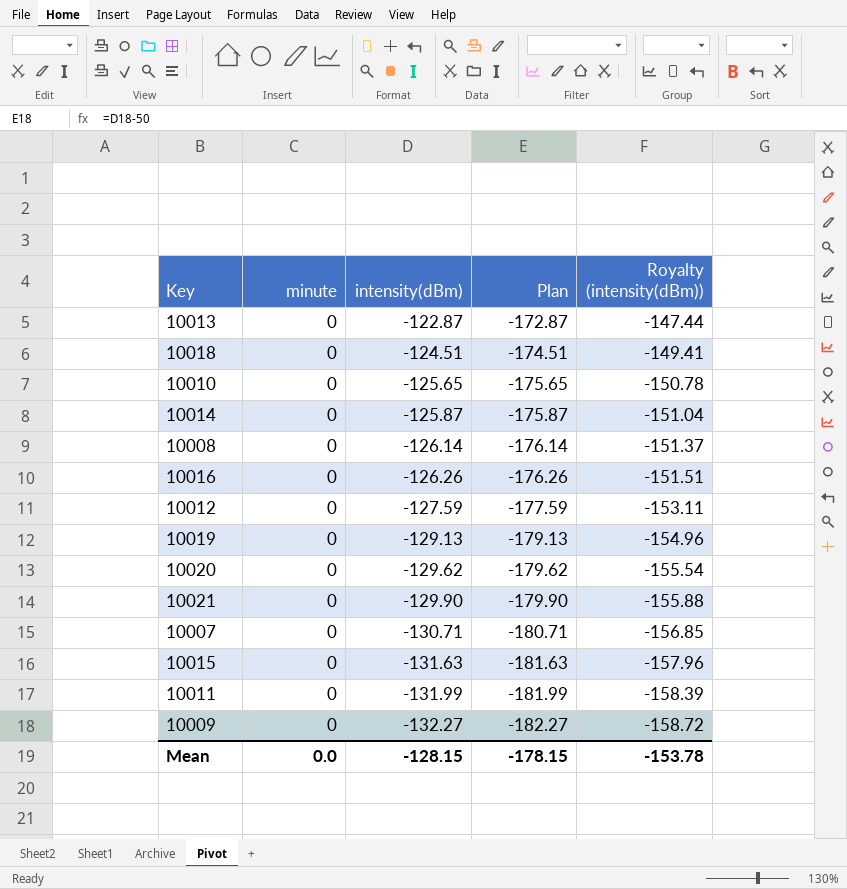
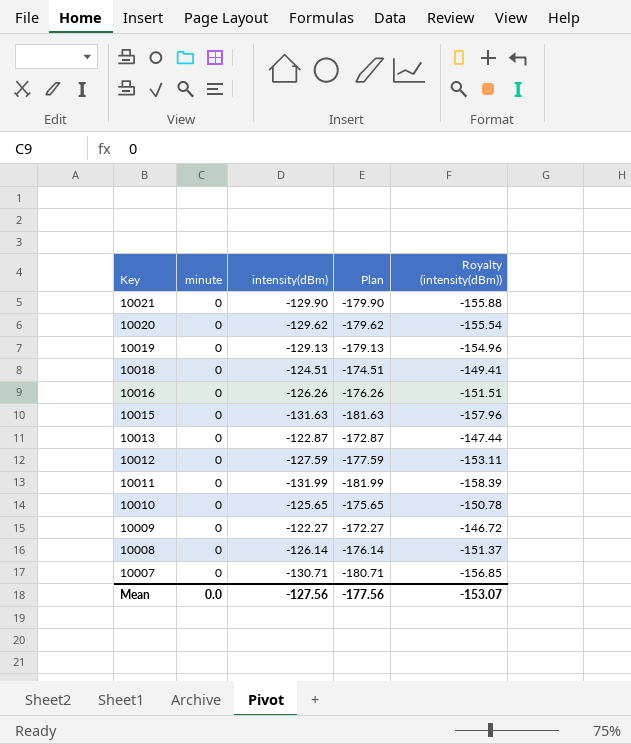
row order: intensity(dBm) descending -> Key descending
row 10014: 0 | -125.87 | -175.87 | -151.04 -> none
10009 | intensity(dBm): -132.27 -> -122.27
10009 | Plan: -182.27 -> -172.27
10009 | Royalty (intensity(dBm)): -158.72 -> -146.72
Mean | intensity(dBm): -128.15 -> -127.56
Mean | Plan: -178.15 -> -177.56
Mean | Royalty (intensity(dBm)): -153.78 -> -153.07

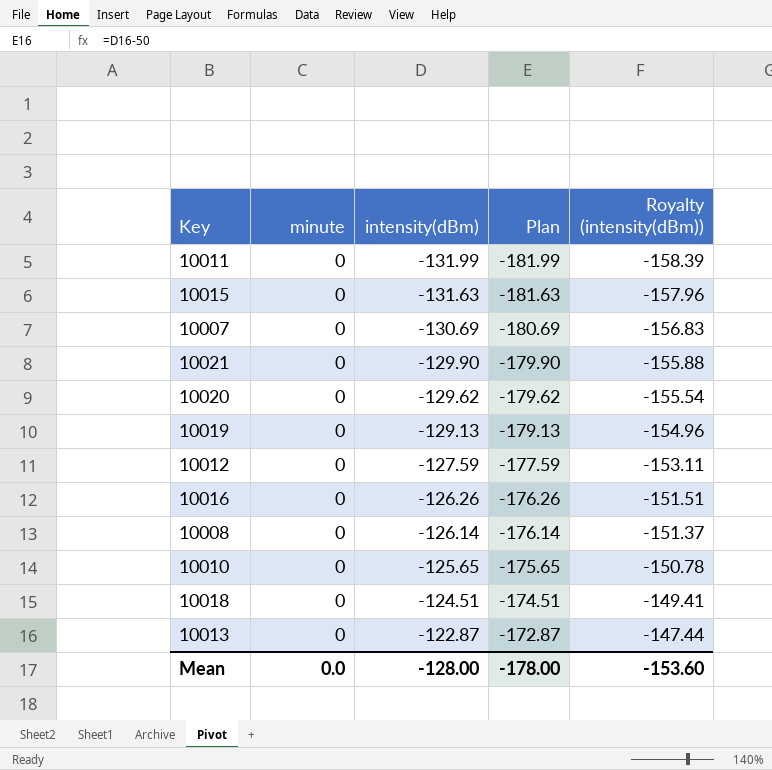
row order: Key descending -> intensity(dBm) ascending
row 10009: 0 | -122.27 | -172.27 | -146.72 -> none
10007 | intensity(dBm): -130.71 -> -130.69
10007 | Plan: -180.71 -> -180.69
10007 | Royalty (intensity(dBm)): -156.85 -> -156.83
Mean | intensity(dBm): -127.56 -> -128.00
Mean | Plan: -177.56 -> -178.00
Mean | Royalty (intensity(dBm)): -153.07 -> -153.60

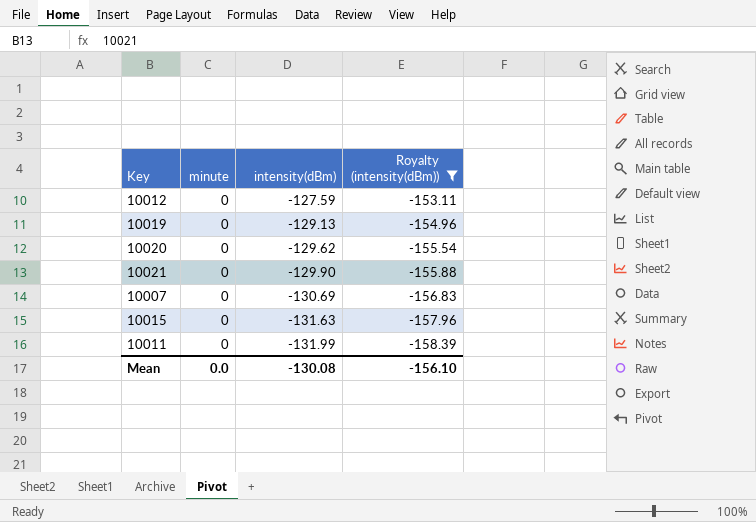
filter: none -> Royalty (intensity(dBm)) <= -153.11
row order: intensity(dBm) ascending -> intensity(dBm) descending
column Plan | formula: [intensity(dBm)] - 50 -> none
Mean | intensity(dBm): -128.00 -> -130.08
Mean | Royalty (intensity(dBm)): -153.60 -> -156.10

